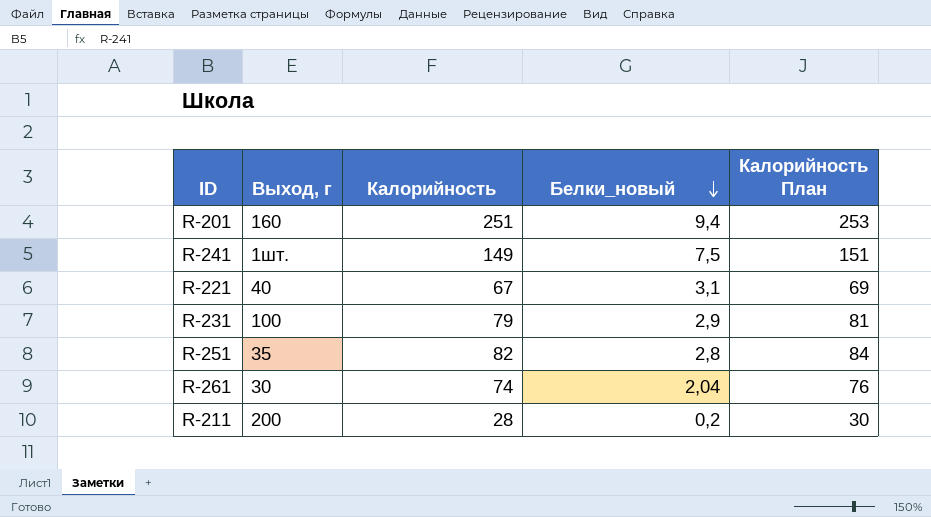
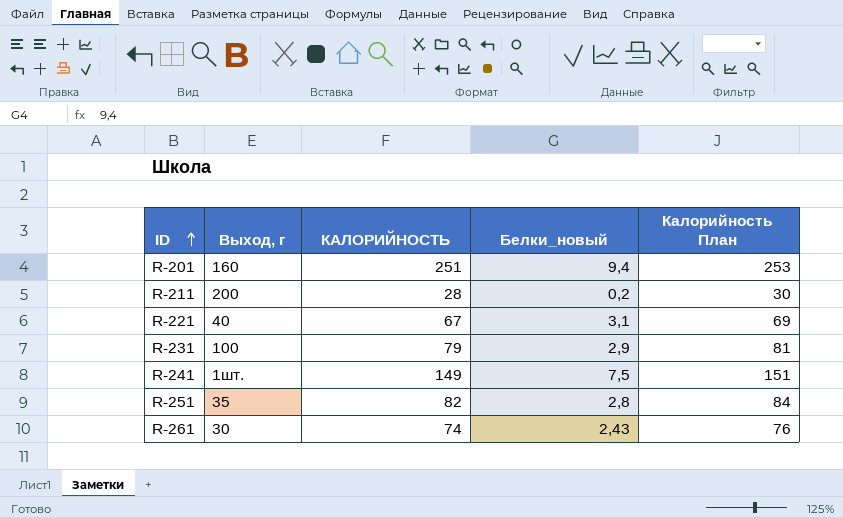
row order: Белки_новый descending -> ID ascending
column name: Калорийность -> КАЛОРИЙНОСТЬ
R-261 | Белки_новый: 2,04 -> 2,43

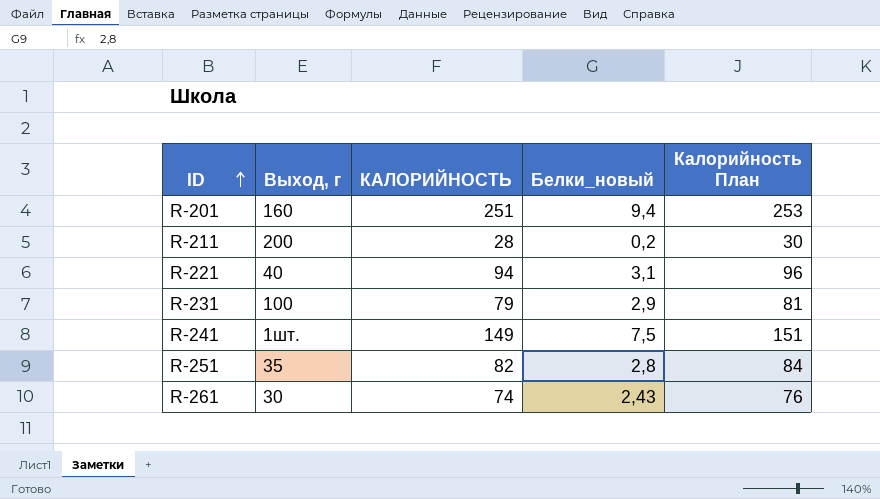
R-221 | КАЛОРИЙНОСТЬ: 67 -> 94
R-221 | Калорийность План: 69 -> 96

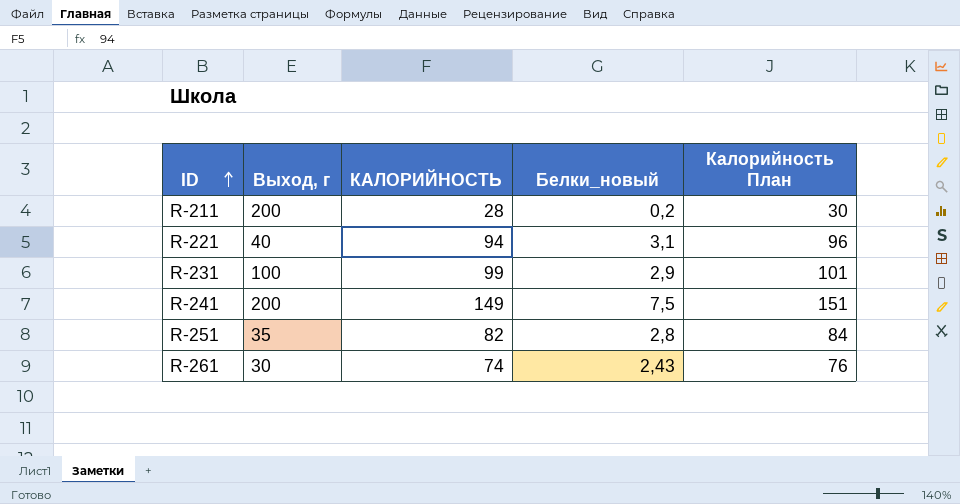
row R-201: 160 | 251 | 9,4 | 253 -> none
R-231 | КАЛОРИЙНОСТЬ: 79 -> 99
R-231 | Калорийность План: 81 -> 101
R-241 | Выход, г: 1шт. -> 200

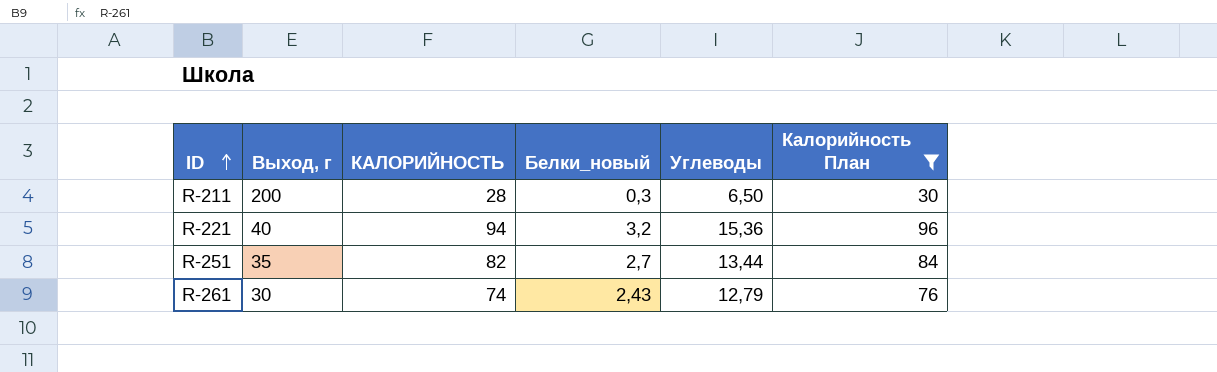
filter: none -> Калорийность План <= 96
column Углеводы | position: none -> 5
R-211 | Белки_новый: 0,2 -> 0,3
R-221 | Белки_новый: 3,1 -> 3,2
R-251 | Белки_новый: 2,8 -> 2,7

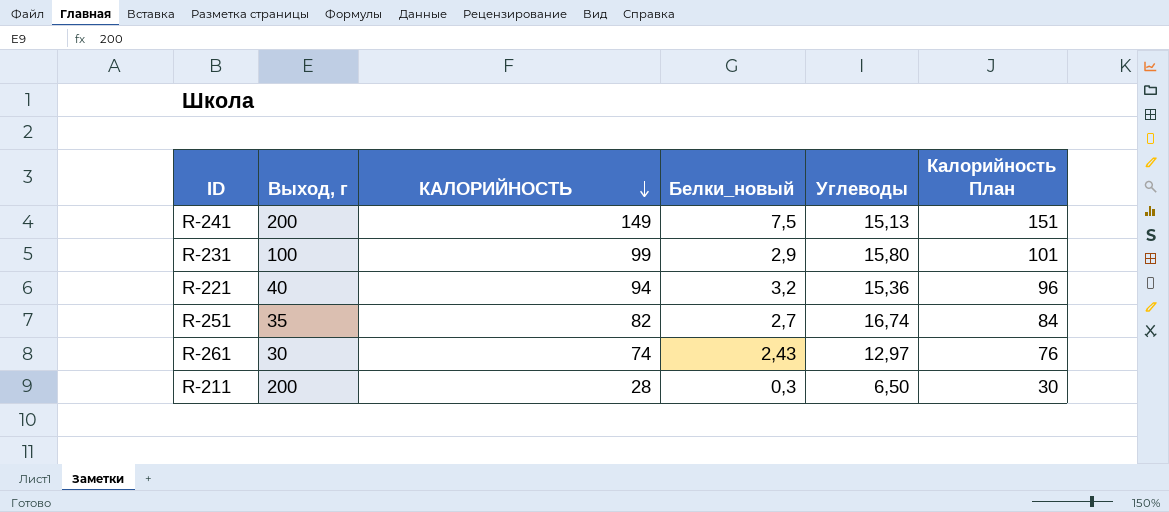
filter: Калорийность План <= 96 -> none
row order: ID ascending -> КАЛОРИЙНОСТЬ descending
R-251 | Углеводы: 13,44 -> 16,74
R-261 | Углеводы: 12,79 -> 12,97

